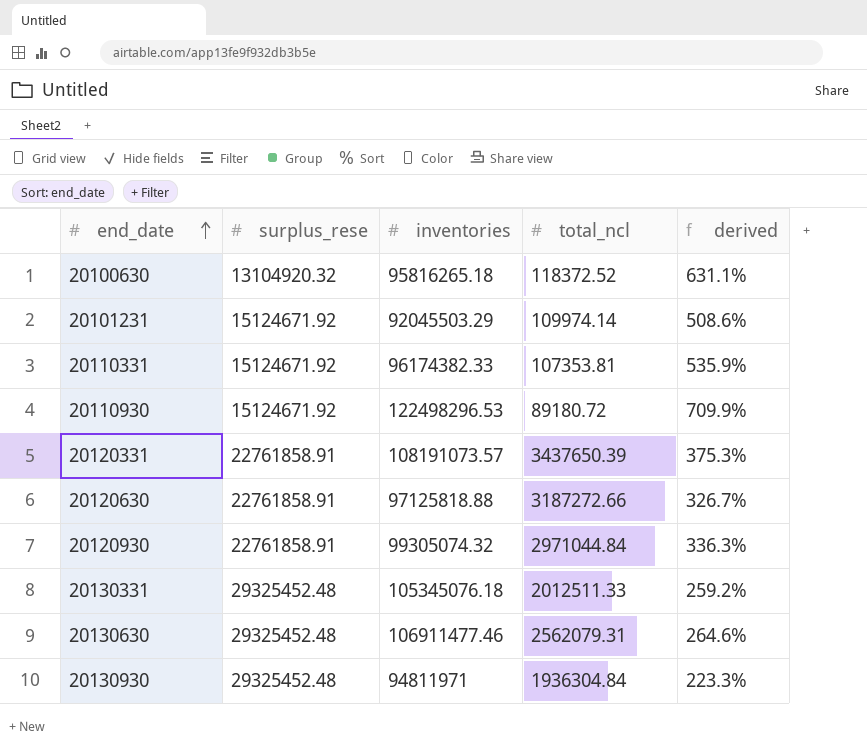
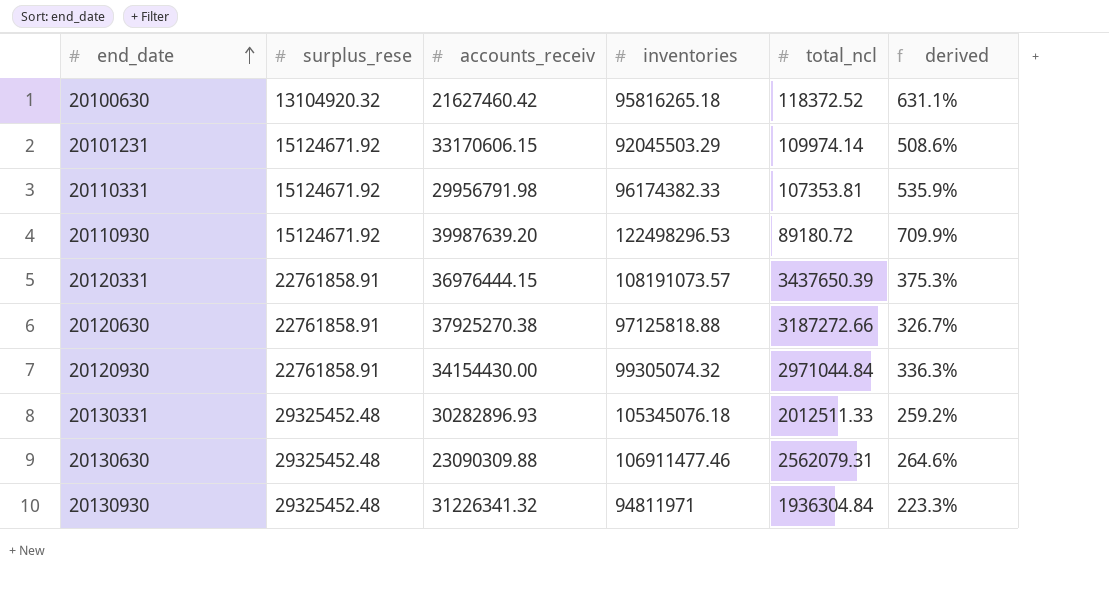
column accounts_receiv | position: none -> 3

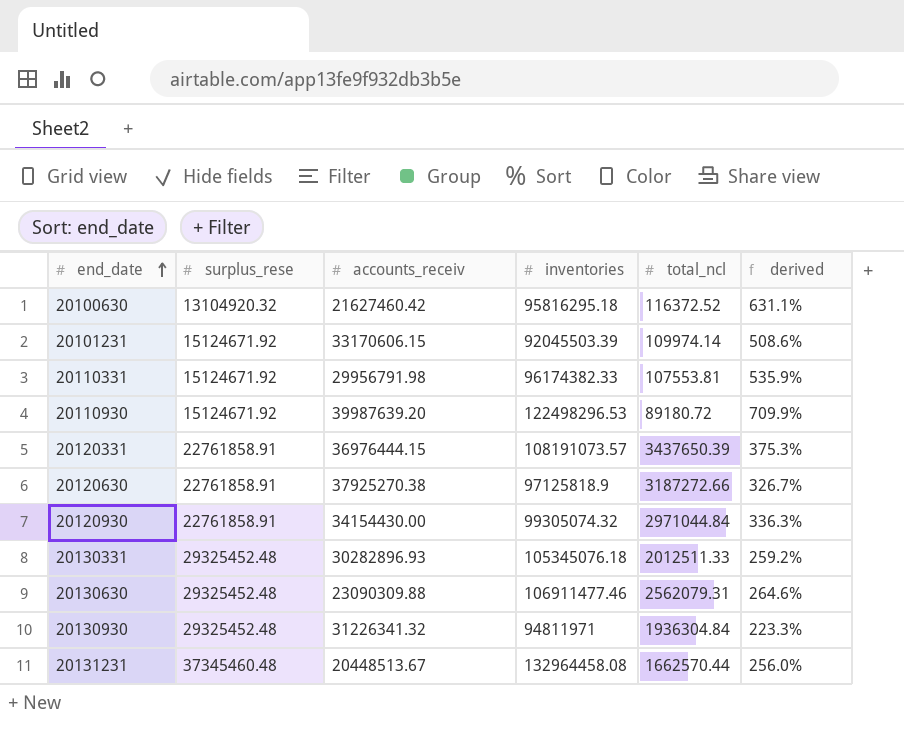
20100630 | inventories: 95816265.18 -> 95816295.18
20100630 | total_ncl: 118372.52 -> 116372.52
20101231 | inventories: 92045503.29 -> 92045503.39
20110331 | total_ncl: 107353.81 -> 107553.81
20120630 | inventories: 97125818.88 -> 97125818.9
row 20131231: none -> 37345460.48 | 20448513.67 | 132964458.08 | 1662570.44 | 256.0%

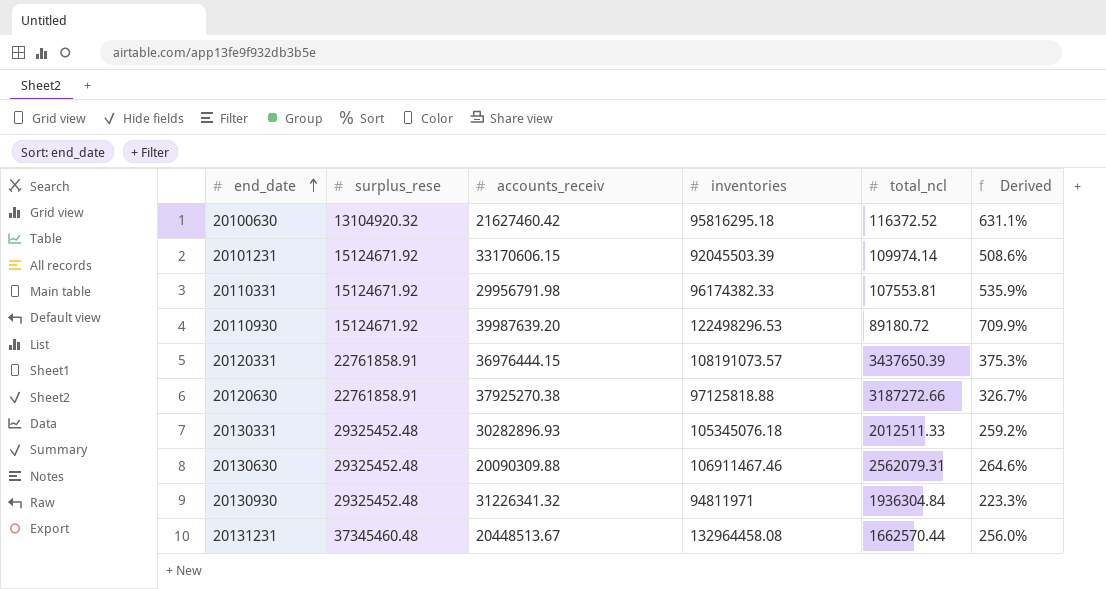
column name: derived -> Derived
row 20120930: 22761858.91 | 34154430.00 | 99305074.32 | 2971044.84 | 336.3% -> none
20120630 | inventories: 97125818.9 -> 97125818.88
20130630 | accounts_receiv: 23090309.88 -> 20090309.88
20130630 | inventories: 106911477.46 -> 106911467.46

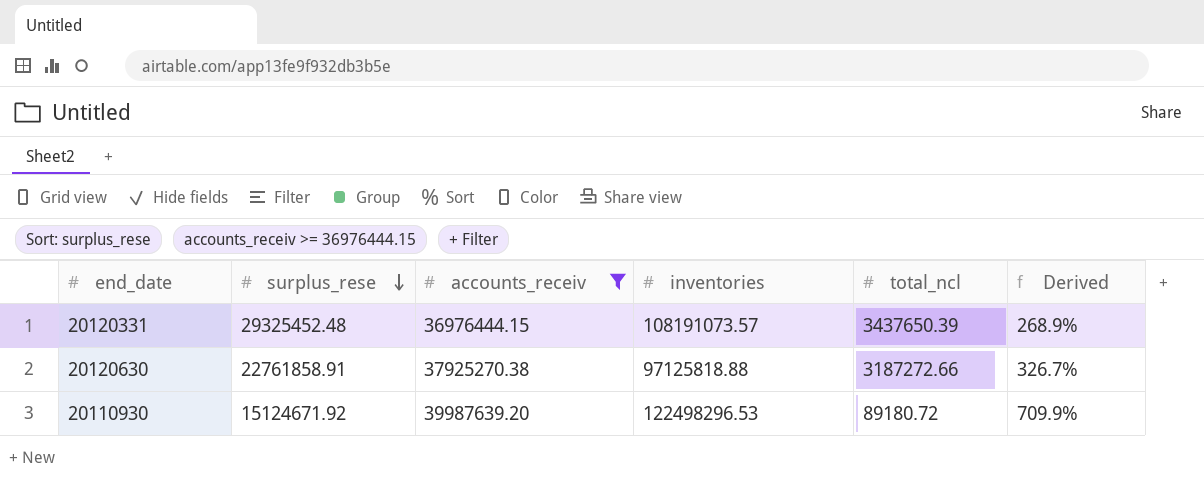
filter: none -> accounts_receiv >= 36976444.15
row order: end_date ascending -> surplus_rese descending
20120331 | surplus_rese: 22761858.91 -> 29325452.48
20120331 | Derived: 375.3% -> 268.9%

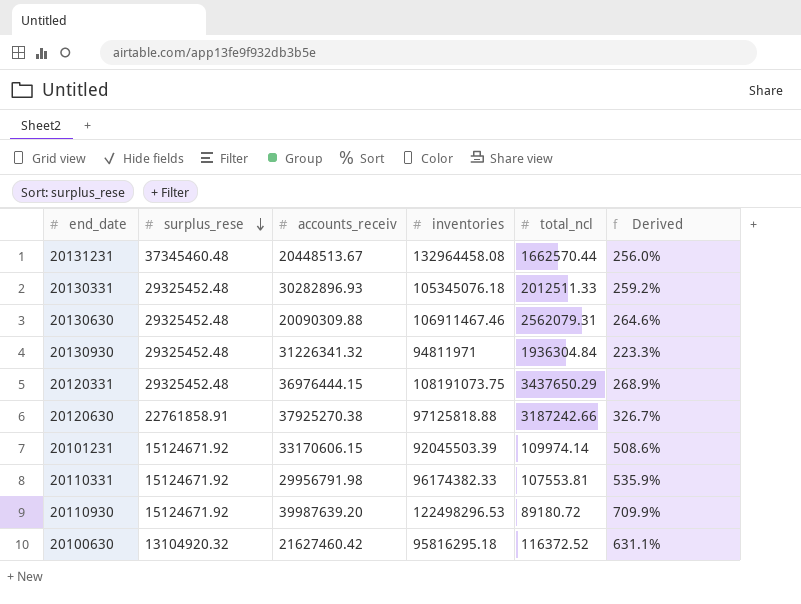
filter: accounts_receiv >= 36976444.15 -> none
20120331 | inventories: 108191073.57 -> 108191073.75
20120331 | total_ncl: 3437650.39 -> 3437650.29
20120630 | total_ncl: 3187272.66 -> 3187242.66

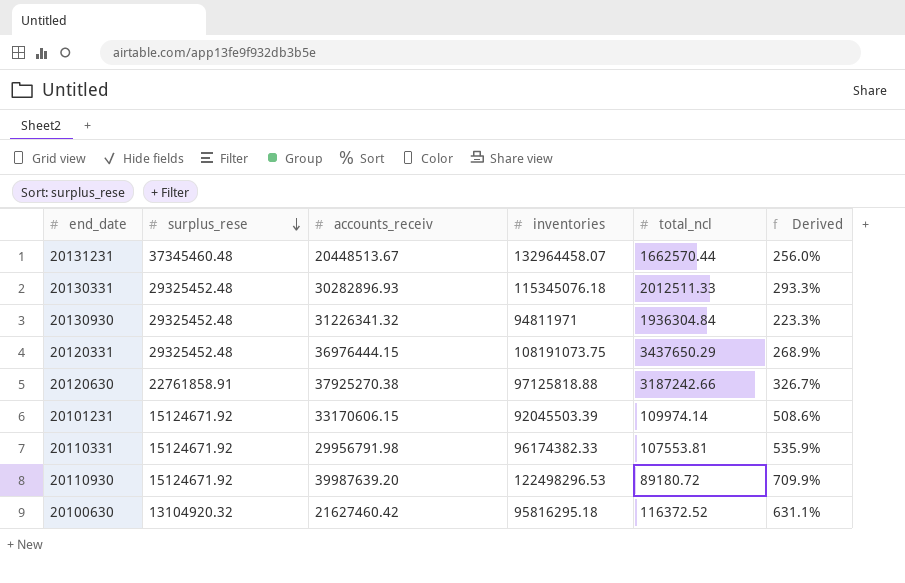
row 20130630: 29325452.48 | 20090309.88 | 106911467.46 | 2562079.31 | 264.6% -> none
20131231 | inventories: 132964458.08 -> 132964458.07
20130331 | inventories: 105345076.18 -> 115345076.18
20130331 | Derived: 259.2% -> 293.3%

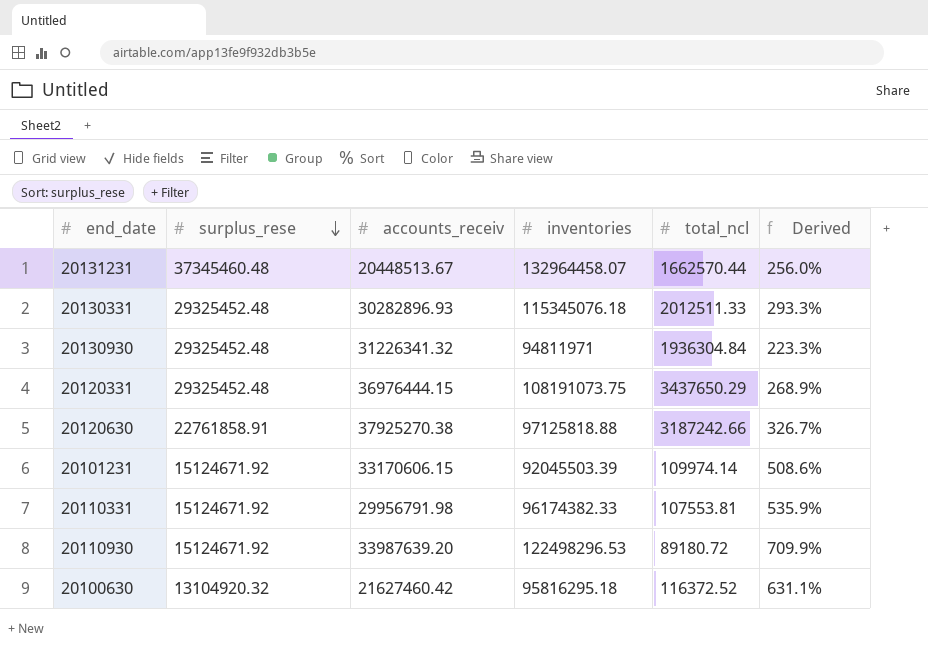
20110930 | accounts_receiv: 39987639.20 -> 33987639.20

